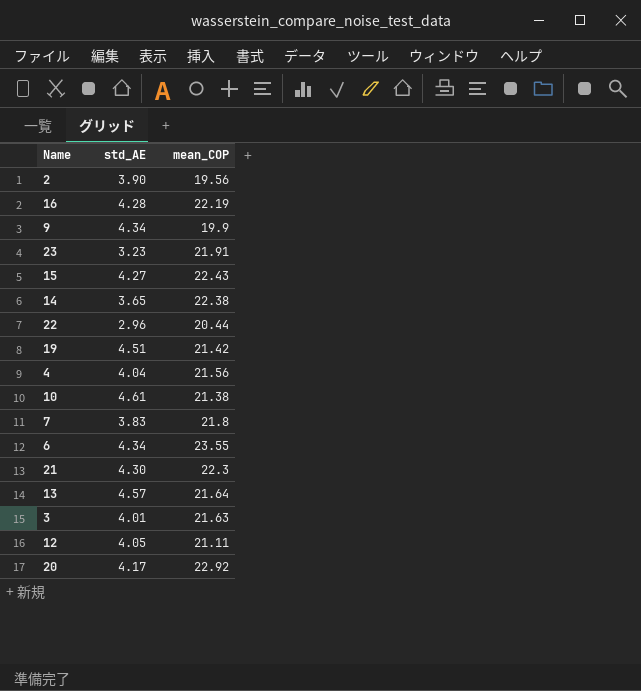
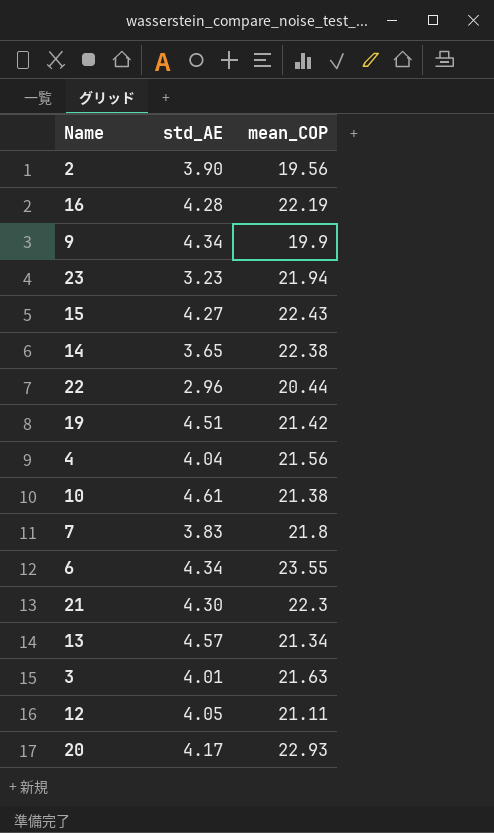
23 | mean_COP: 21.91 -> 21.94
13 | mean_COP: 21.64 -> 21.34
20 | mean_COP: 22.92 -> 22.93

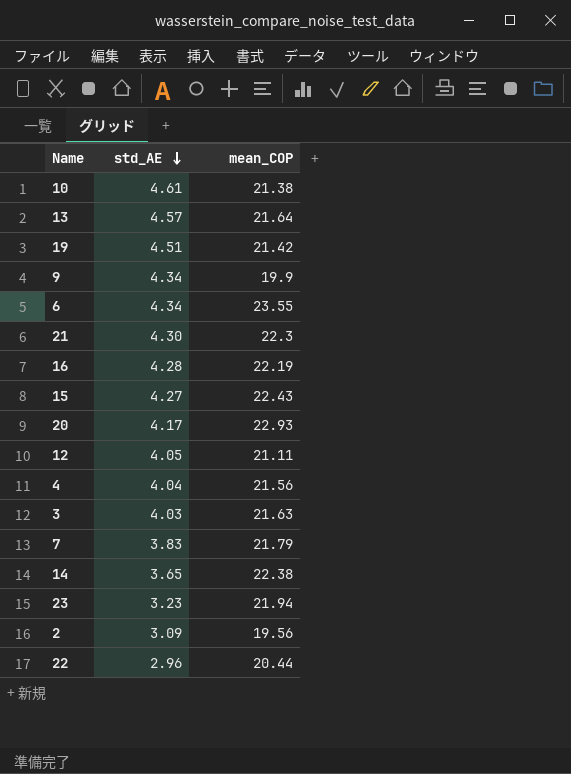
row order: none -> std_AE descending
13 | mean_COP: 21.34 -> 21.64
3 | std_AE: 4.01 -> 4.03
7 | mean_COP: 21.8 -> 21.79
2 | std_AE: 3.90 -> 3.09

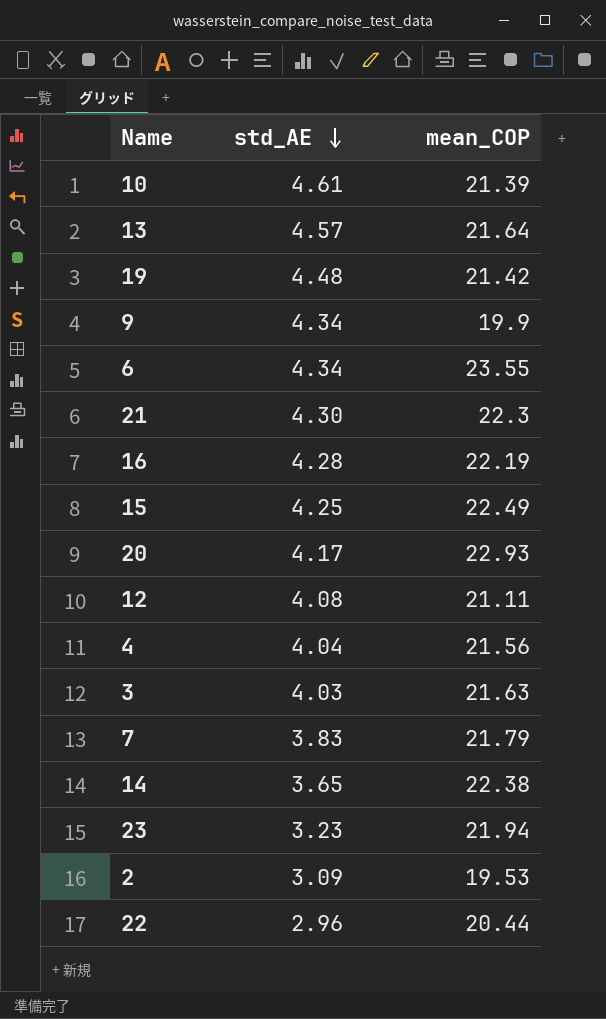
10 | mean_COP: 21.38 -> 21.39
19 | std_AE: 4.51 -> 4.48
15 | std_AE: 4.27 -> 4.25
15 | mean_COP: 22.43 -> 22.49
12 | std_AE: 4.05 -> 4.08
2 | mean_COP: 19.56 -> 19.53

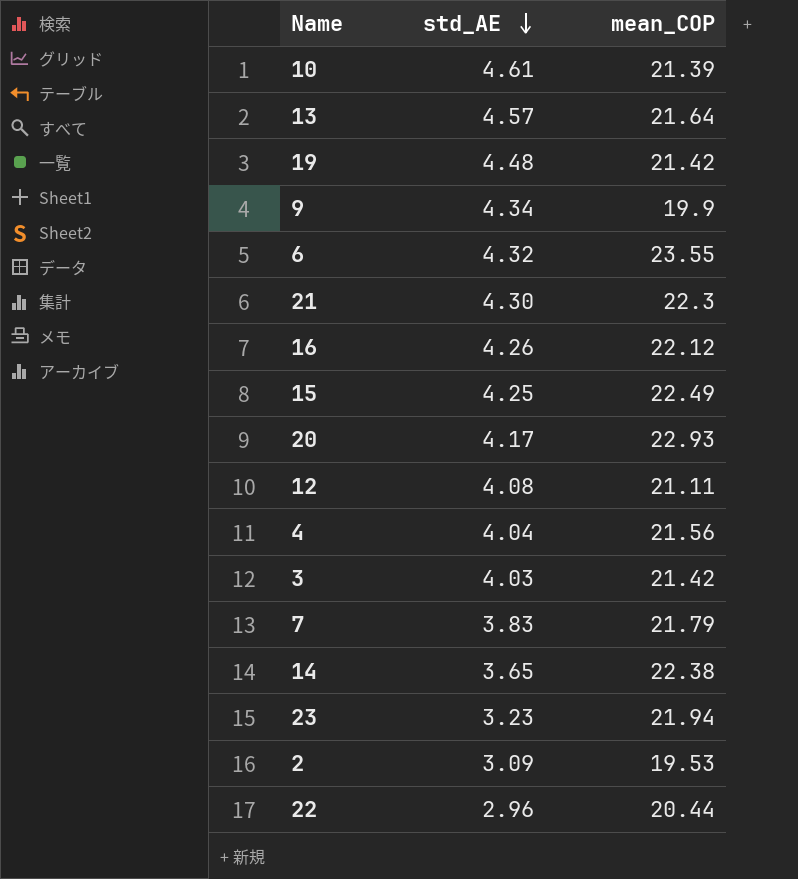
6 | std_AE: 4.34 -> 4.32
16 | std_AE: 4.28 -> 4.26
16 | mean_COP: 22.19 -> 22.12
3 | mean_COP: 21.63 -> 21.42

